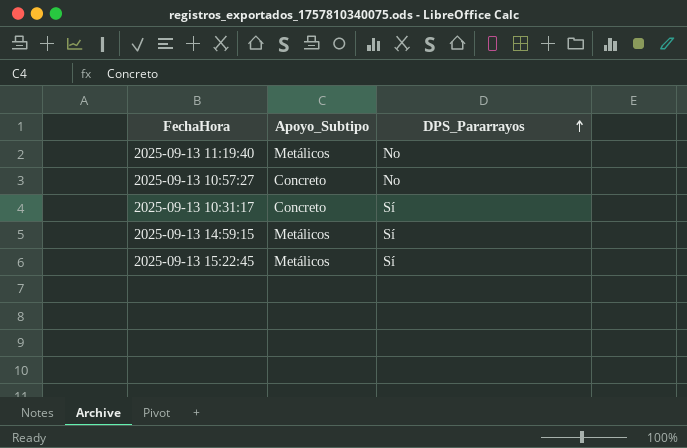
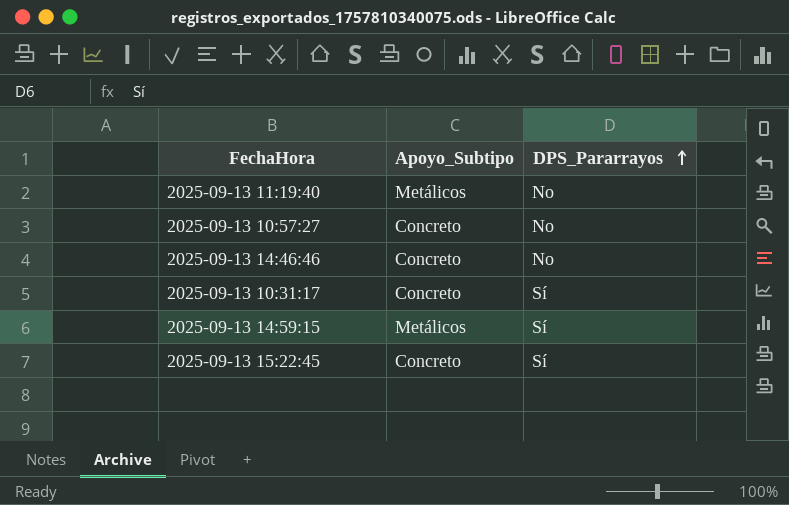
row 2025-09-13 14:46:46: none -> Concreto | No
2025-09-13 15:22:45 | Apoyo_Subtipo: Metálicos -> Concreto

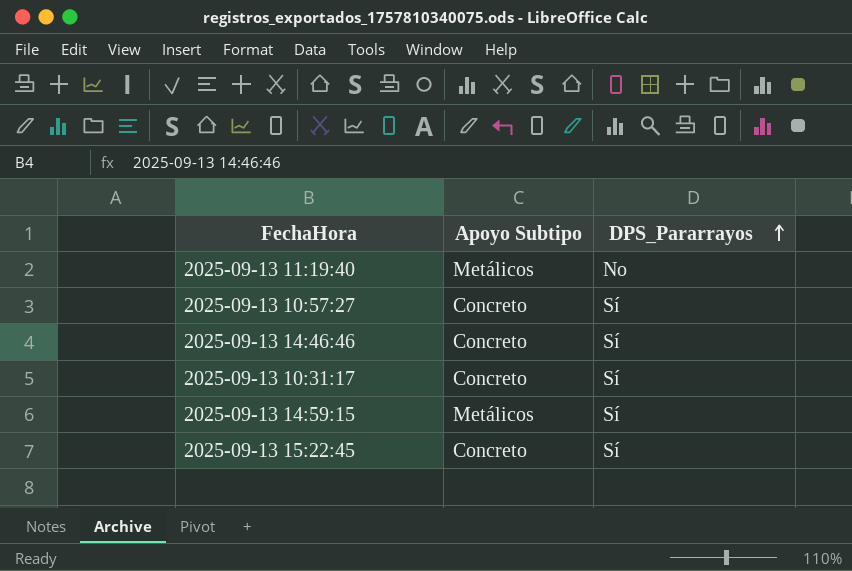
column name: Apoyo_Subtipo -> Apoyo Subtipo
2025-09-13 10:57:27 | DPS_Pararrayos: No -> Sí
2025-09-13 14:46:46 | DPS_Pararrayos: No -> Sí

